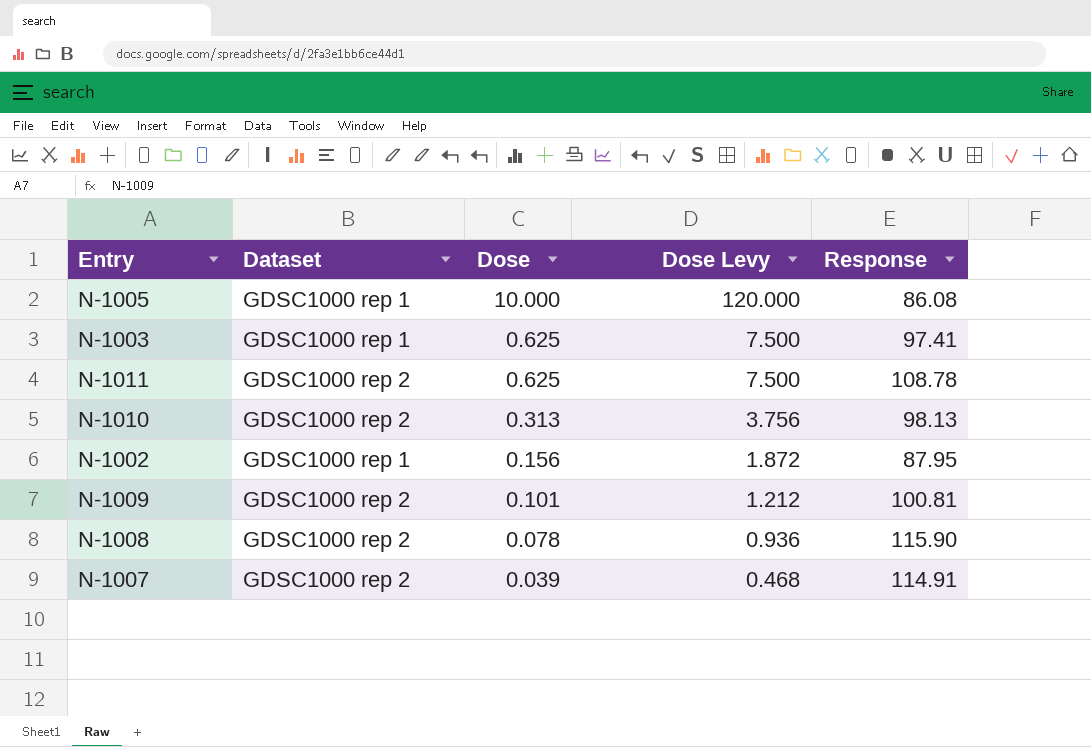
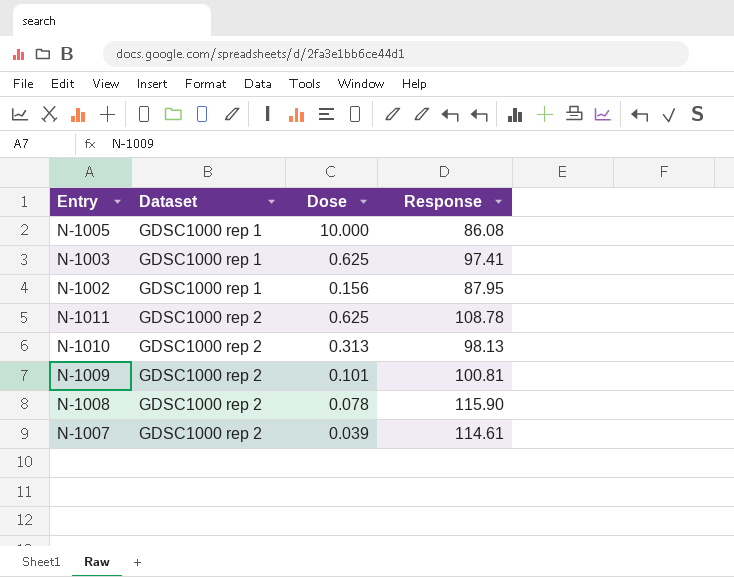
row order: Dose descending -> Dataset ascending
column Dose Levy | formula: [Dose] * 12 -> none
N-1007 | Response: 114.91 -> 114.61

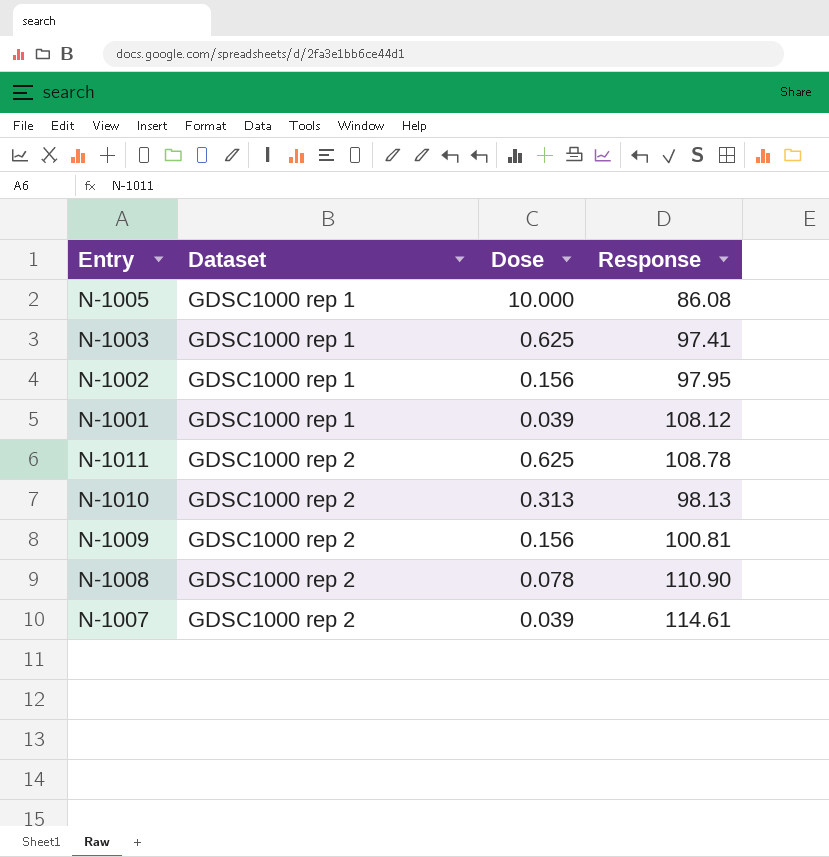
N-1002 | Response: 87.95 -> 97.95
row N-1001: none -> GDSC1000 rep 1 | 0.039 | 108.12
N-1009 | Dose: 0.101 -> 0.156
N-1008 | Response: 115.90 -> 110.90

